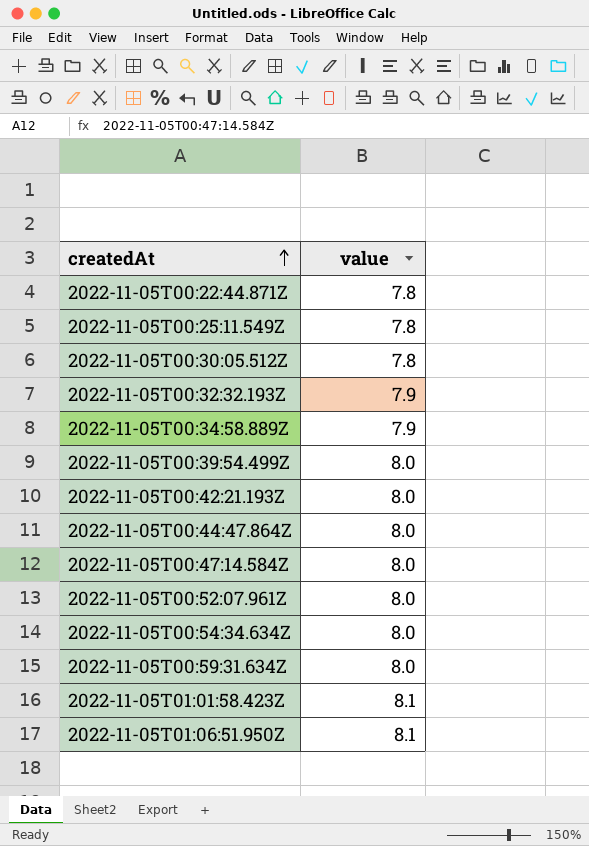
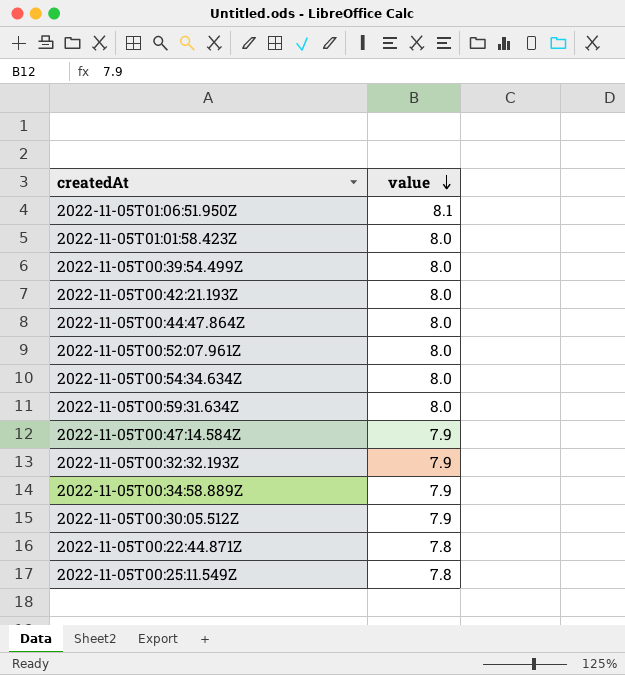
row order: createdAt ascending -> value descending
2022-11-05T01:01:58.423Z | value: 8.1 -> 8.0
2022-11-05T00:47:14.584Z | value: 8.0 -> 7.9
2022-11-05T00:30:05.512Z | value: 7.8 -> 7.9

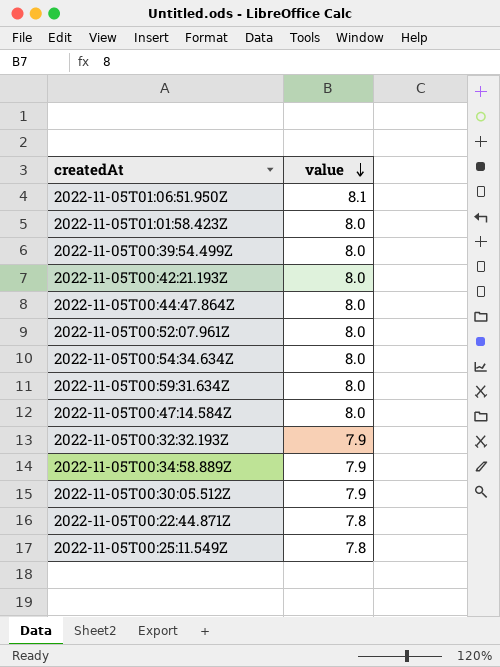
2022-11-05T00:47:14.584Z | value: 7.9 -> 8.0

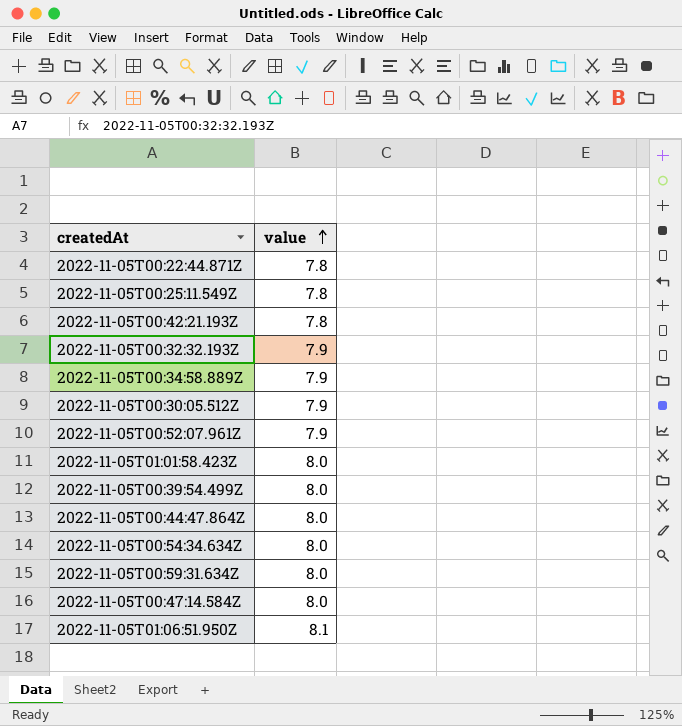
row order: value descending -> value ascending
2022-11-05T00:42:21.193Z | value: 8.0 -> 7.8
2022-11-05T00:52:07.961Z | value: 8.0 -> 7.9

